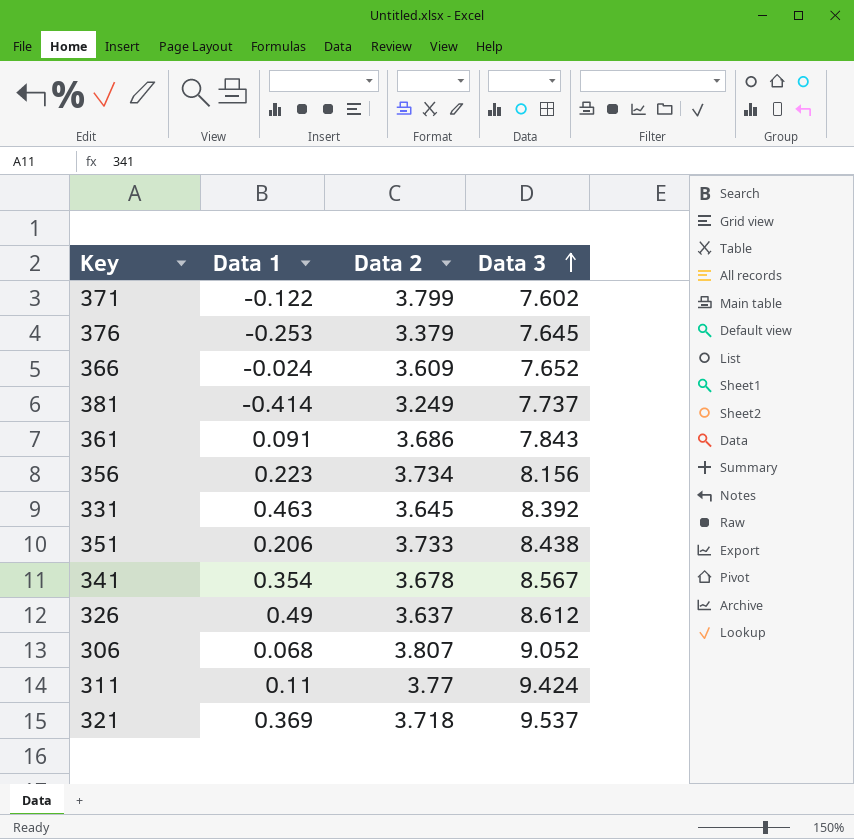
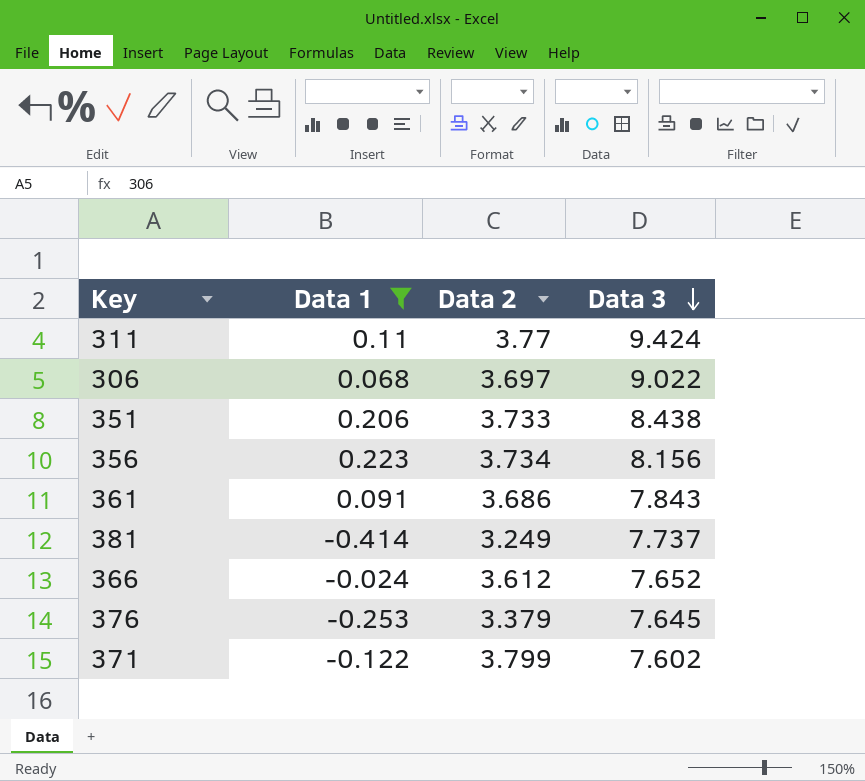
filter: none -> Data 1 <= 0.223
row order: Data 3 ascending -> Data 3 descending
306 | Data 2: 3.807 -> 3.697
306 | Data 3: 9.052 -> 9.022
366 | Data 2: 3.609 -> 3.612

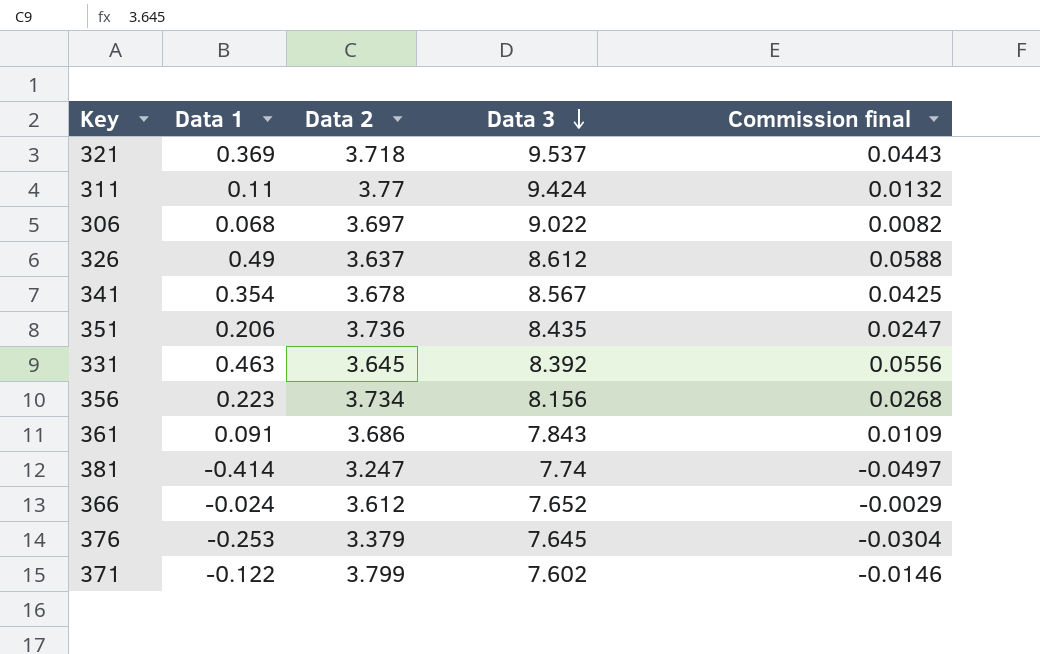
filter: Data 1 <= 0.223 -> none
column Commission final | formula: none -> [Data 1] * 0.12
351 | Data 2: 3.733 -> 3.736
351 | Data 3: 8.438 -> 8.435
381 | Data 2: 3.249 -> 3.247
381 | Data 3: 7.737 -> 7.74

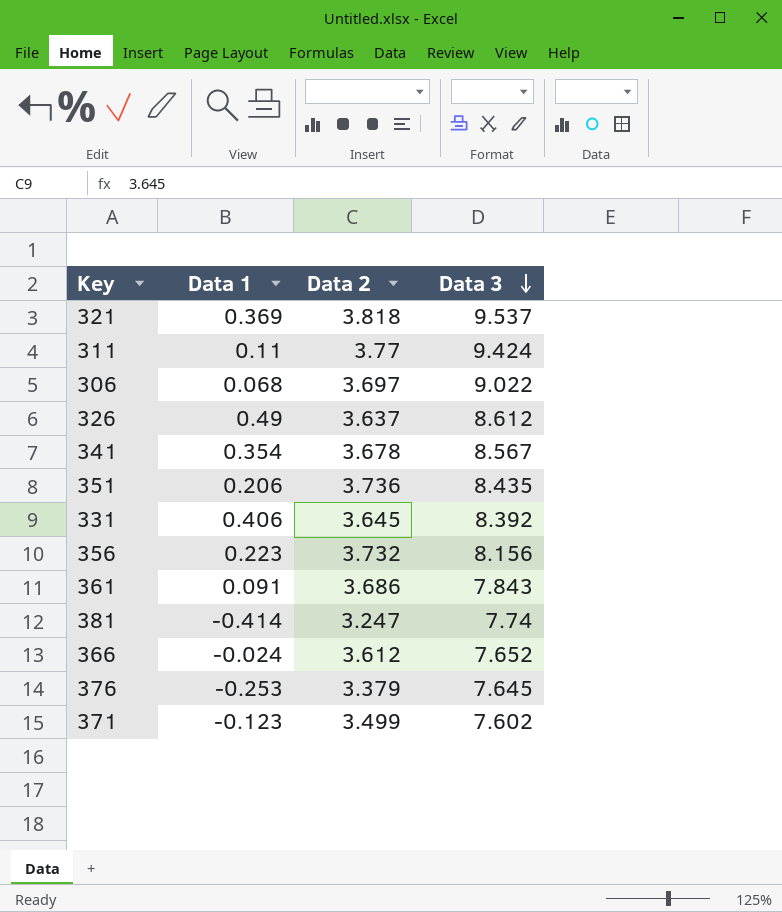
column Commission final | formula: [Data 1] * 0.12 -> none
321 | Data 2: 3.718 -> 3.818
331 | Data 1: 0.463 -> 0.406
356 | Data 2: 3.734 -> 3.732
371 | Data 1: -0.122 -> -0.123
371 | Data 2: 3.799 -> 3.499

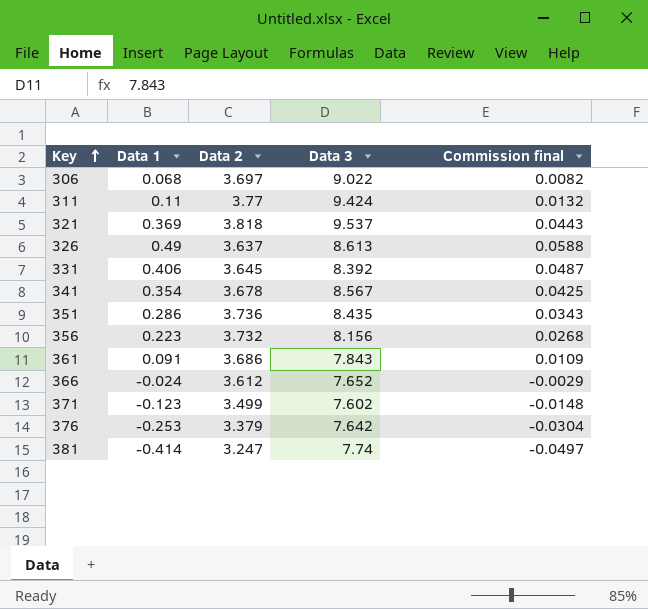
row order: Data 3 descending -> Key ascending
column Commission final | formula: none -> [Data 1] * 0.12
326 | Data 3: 8.612 -> 8.613
351 | Data 1: 0.206 -> 0.286
376 | Data 3: 7.645 -> 7.642

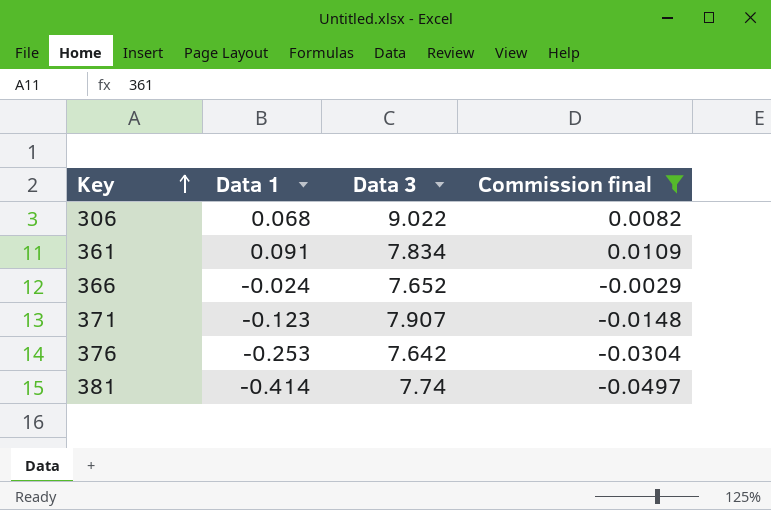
filter: none -> Commission final <= 0.0109
column Data 2 | position: 3 -> none
361 | Data 3: 7.843 -> 7.834
371 | Data 3: 7.602 -> 7.907

